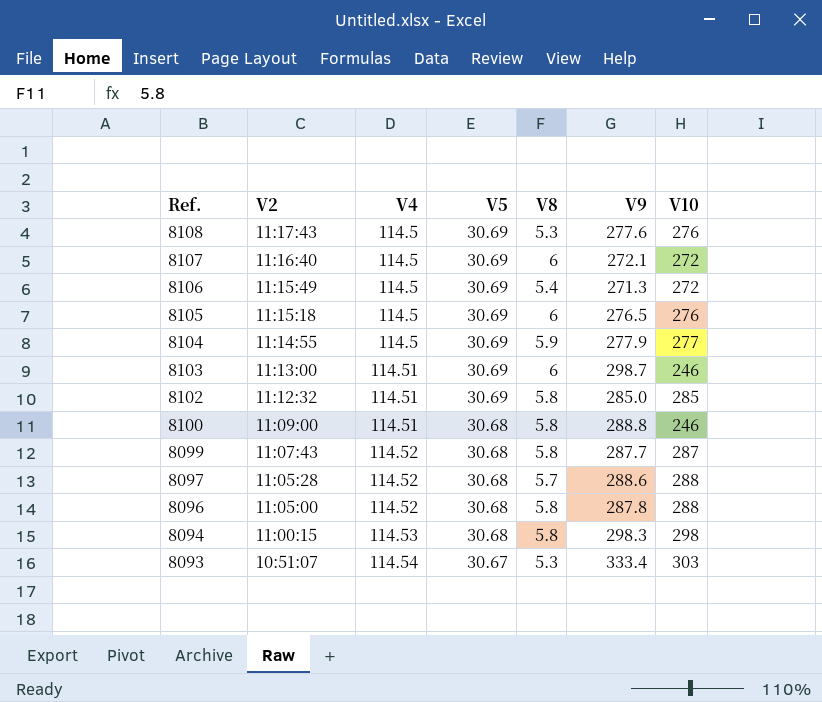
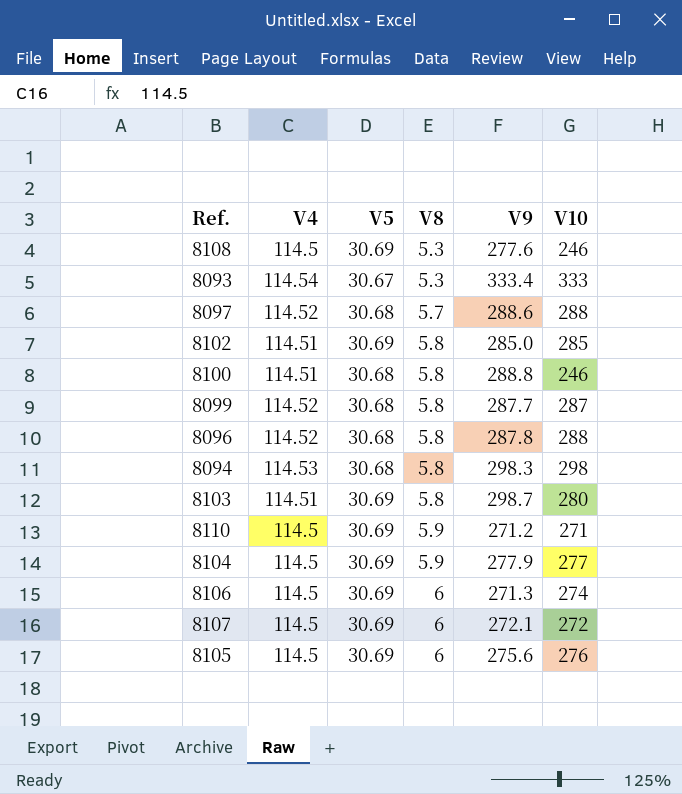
row order: Ref. descending -> V8 ascending
column V2 | position: 2 -> none
8108 | V10: 276 -> 246
8093 | V10: 303 -> 333
8103 | V8: 6 -> 5.8
8103 | V10: 246 -> 280
row 8110: none -> 114.5 | 30.69 | 5.9 | 271.2 | 271
8106 | V8: 5.4 -> 6
8106 | V10: 272 -> 274
8105 | V9: 276.5 -> 275.6

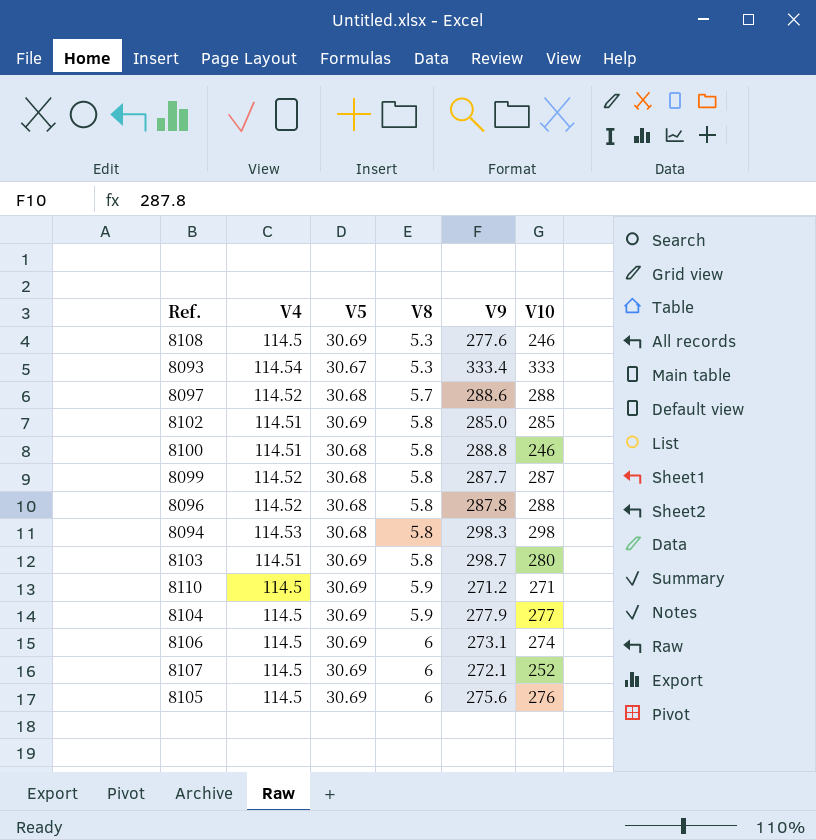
8106 | V9: 271.3 -> 273.1
8107 | V10: 272 -> 252

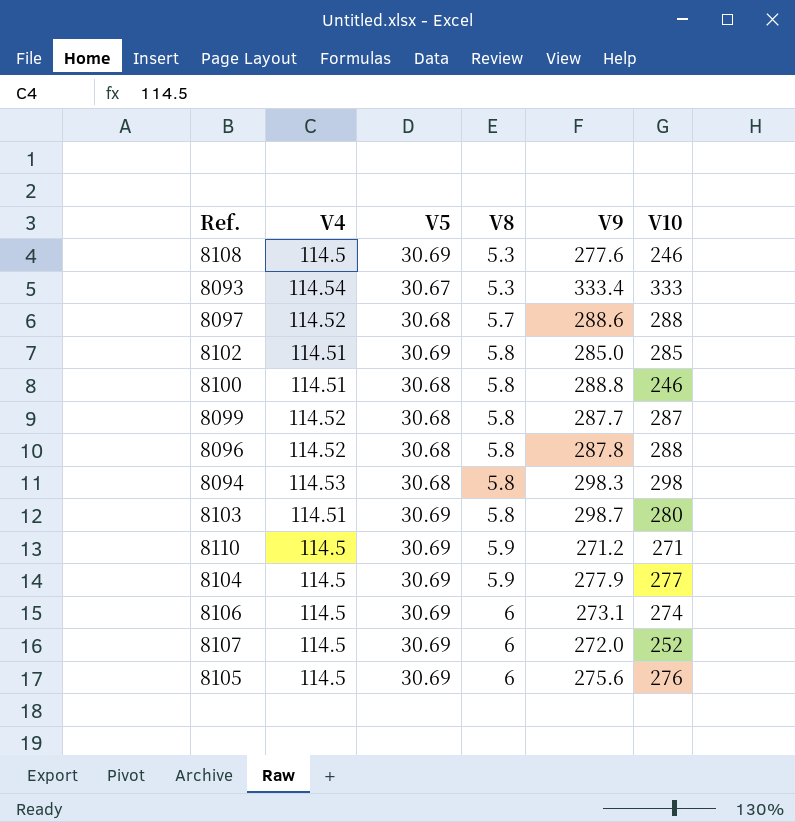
8107 | V9: 272.1 -> 272.0

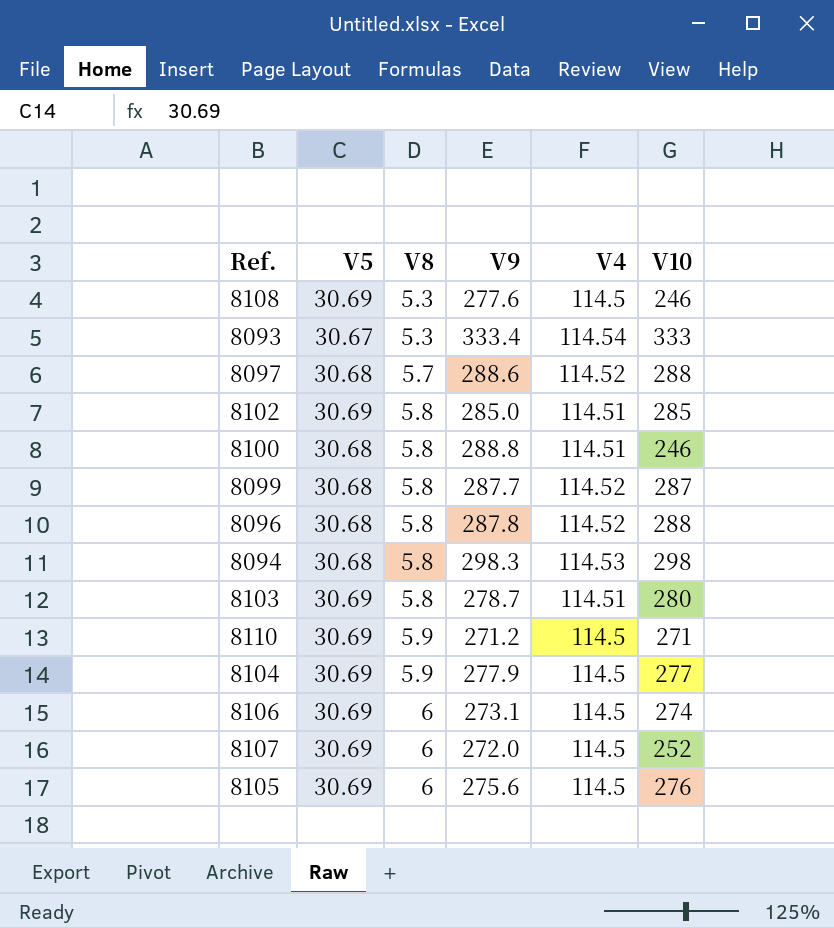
column V4 | position: 2 -> 5
8103 | V9: 298.7 -> 278.7

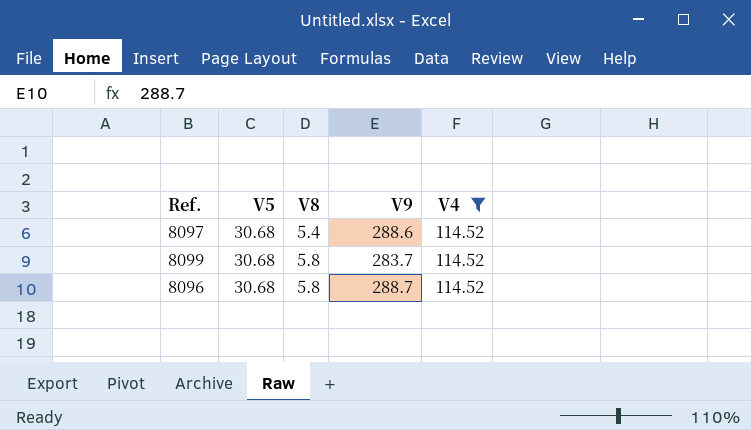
filter: none -> V4 = 114.52
column V10 | position: 6 -> none
8097 | V8: 5.7 -> 5.4
8099 | V9: 287.7 -> 283.7
8096 | V9: 287.8 -> 288.7

